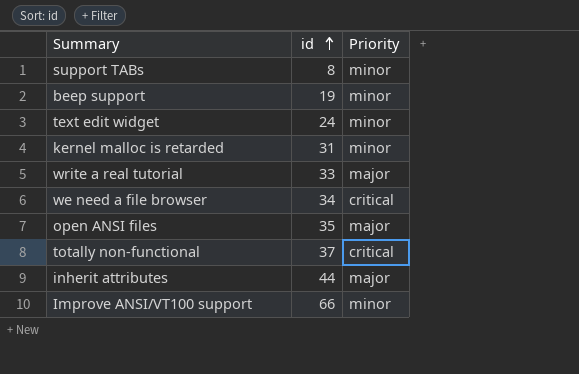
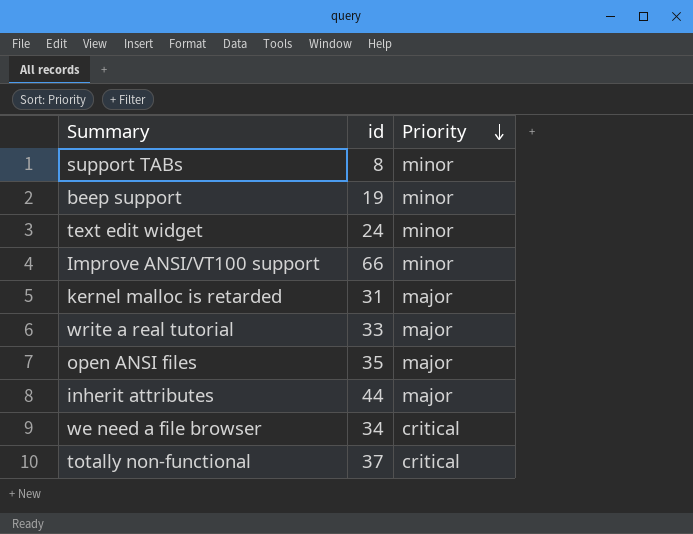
row order: id ascending -> Priority descending
kernel malloc is retarded | Priority: minor -> major

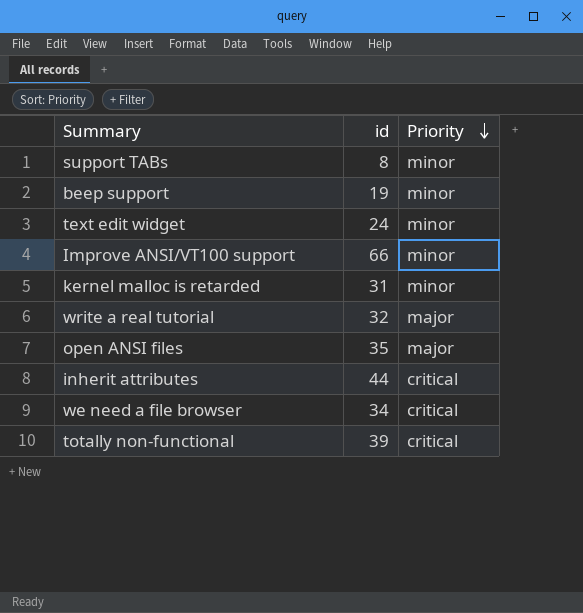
kernel malloc is retarded | Priority: major -> minor
write a real tutorial | id: 33 -> 32
inherit attributes | Priority: major -> critical
totally non-functional | id: 37 -> 39

